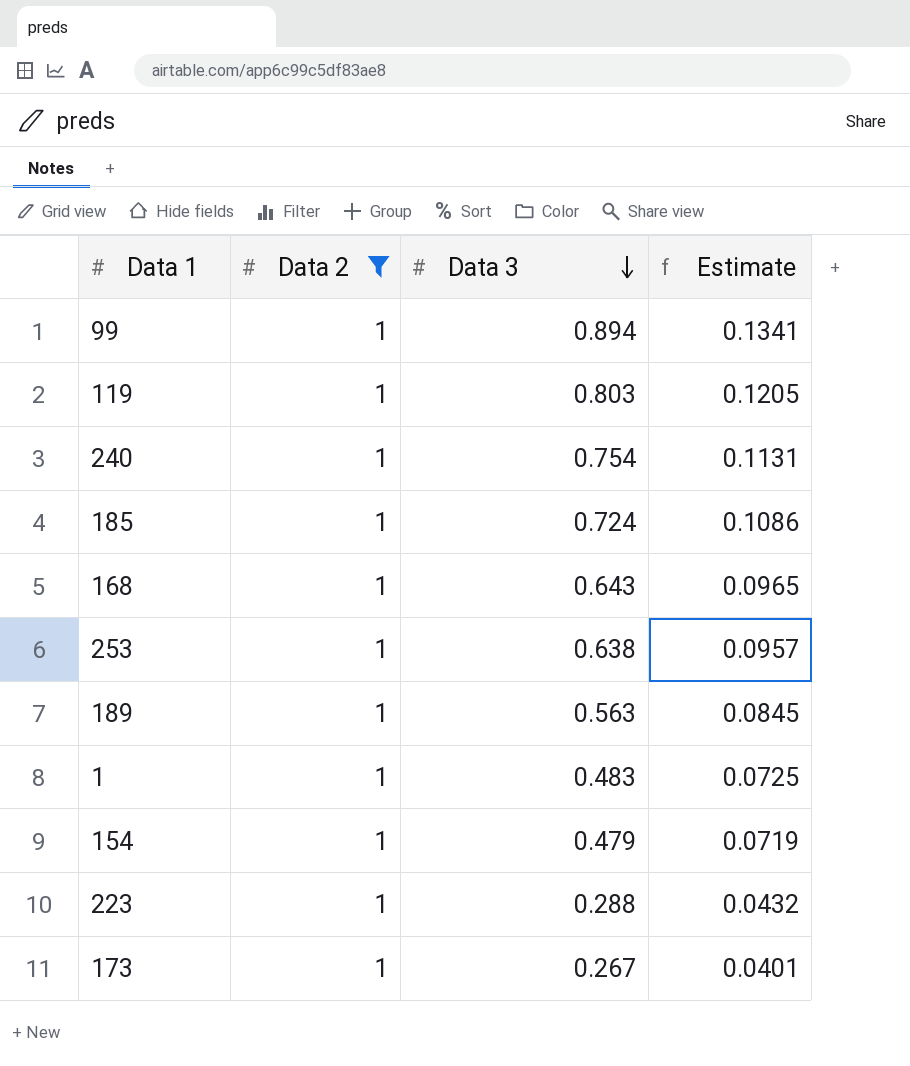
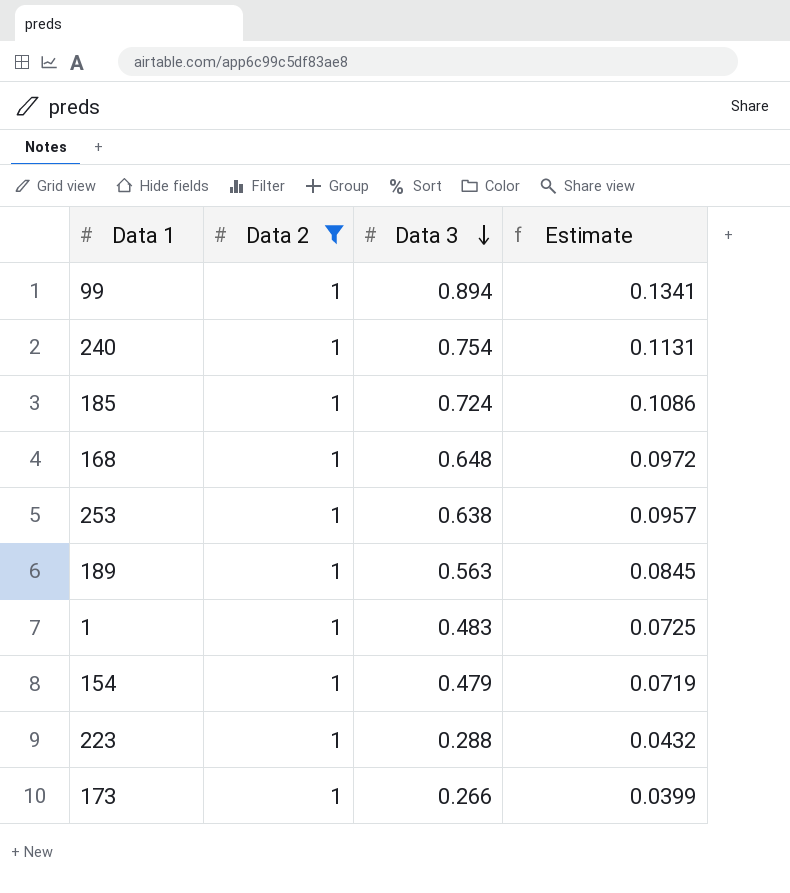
row 119: 1 | 0.803 | 0.1205 -> none
168 | Data 3: 0.643 -> 0.648
168 | Estimate: 0.0965 -> 0.0972
173 | Data 3: 0.267 -> 0.266
173 | Estimate: 0.0401 -> 0.0399

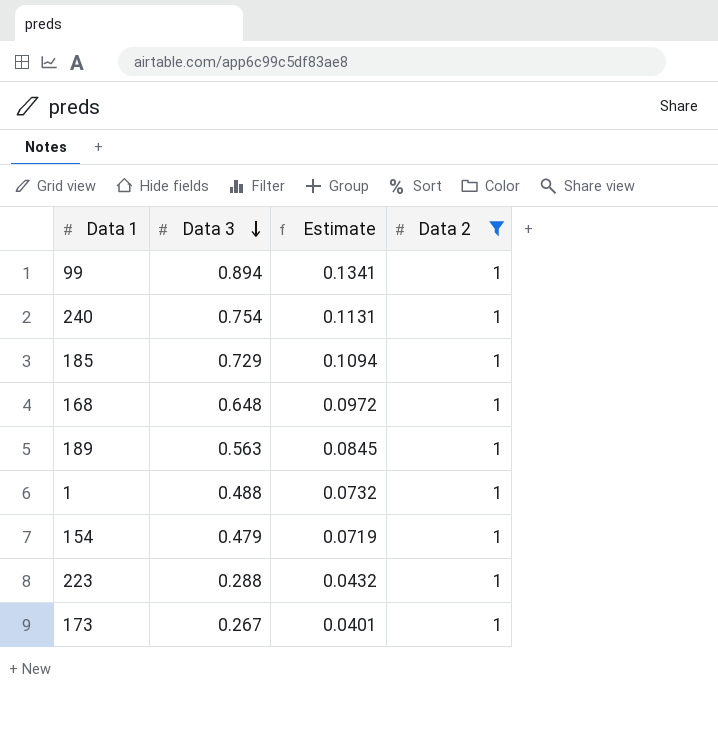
column Data 2 | position: 2 -> 4
row 253: 1 | 0.638 | 0.0957 -> none
185 | Data 3: 0.724 -> 0.729
185 | Estimate: 0.1086 -> 0.1094
1 | Data 3: 0.483 -> 0.488
1 | Estimate: 0.0725 -> 0.0732
173 | Data 3: 0.266 -> 0.267
173 | Estimate: 0.0399 -> 0.0401

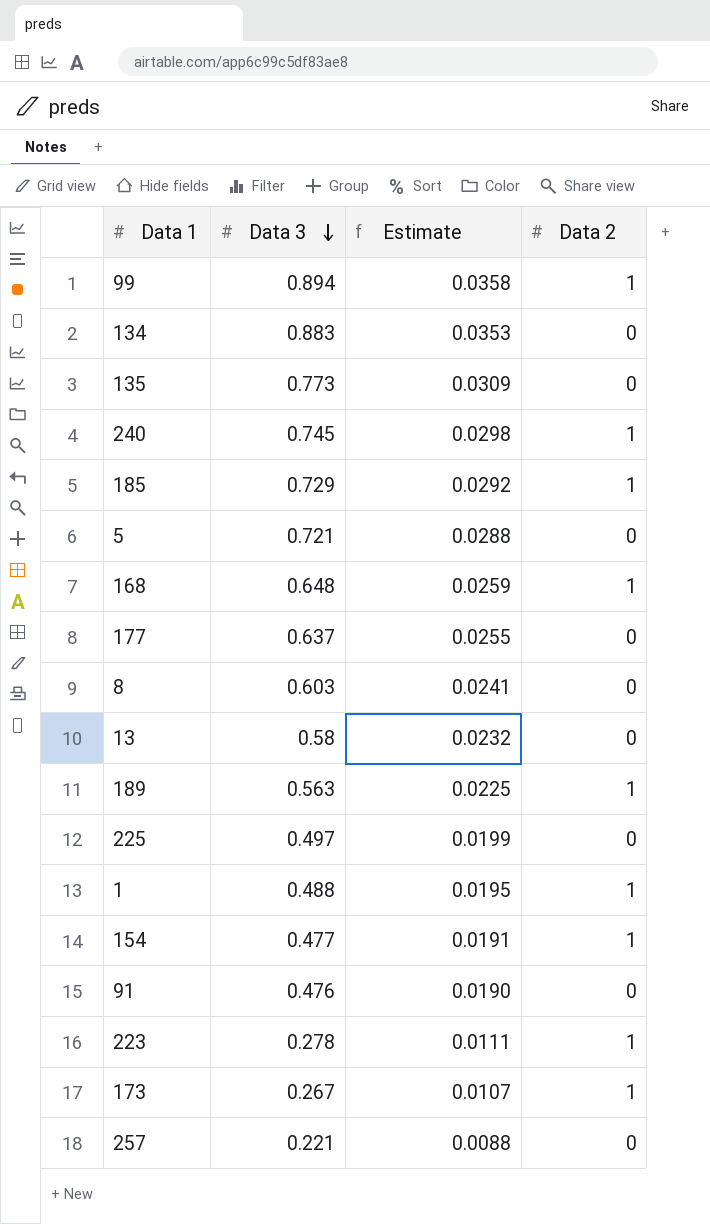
filter: Data 2 = 1 -> none
column Estimate | formula: [Data 3] * 0.15 -> [Data 3] * 0.04
240 | Data 3: 0.754 -> 0.745
154 | Data 3: 0.479 -> 0.477
223 | Data 3: 0.288 -> 0.278

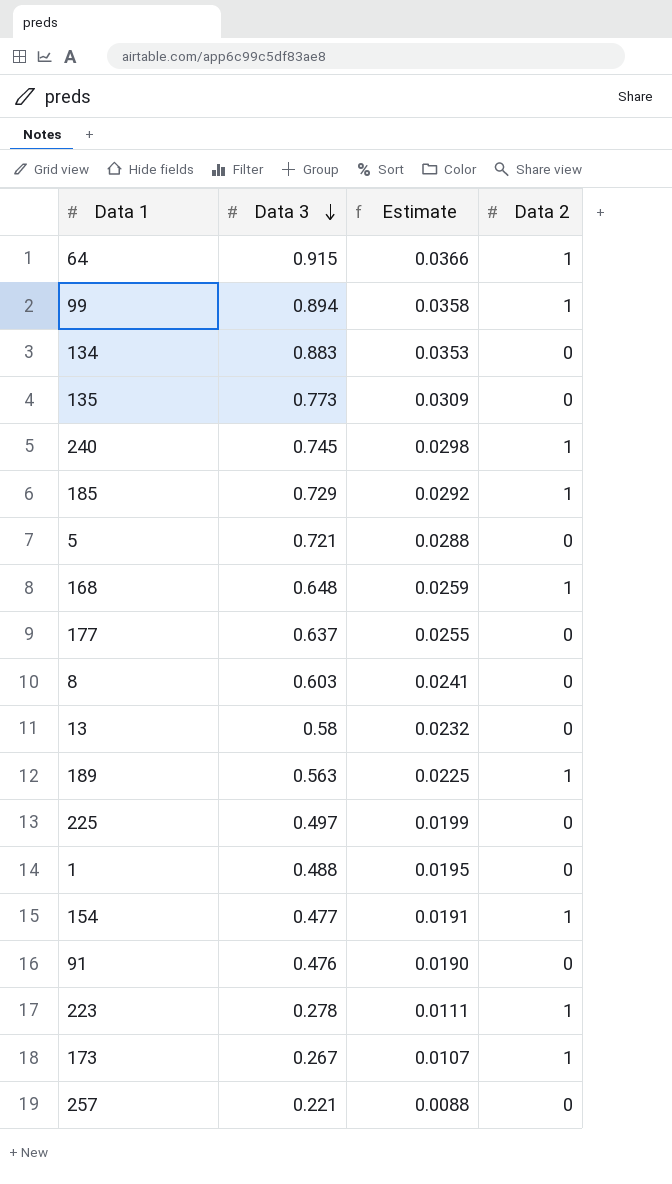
row 64: none -> 0.915 | 0.0366 | 1
1 | Data 2: 1 -> 0

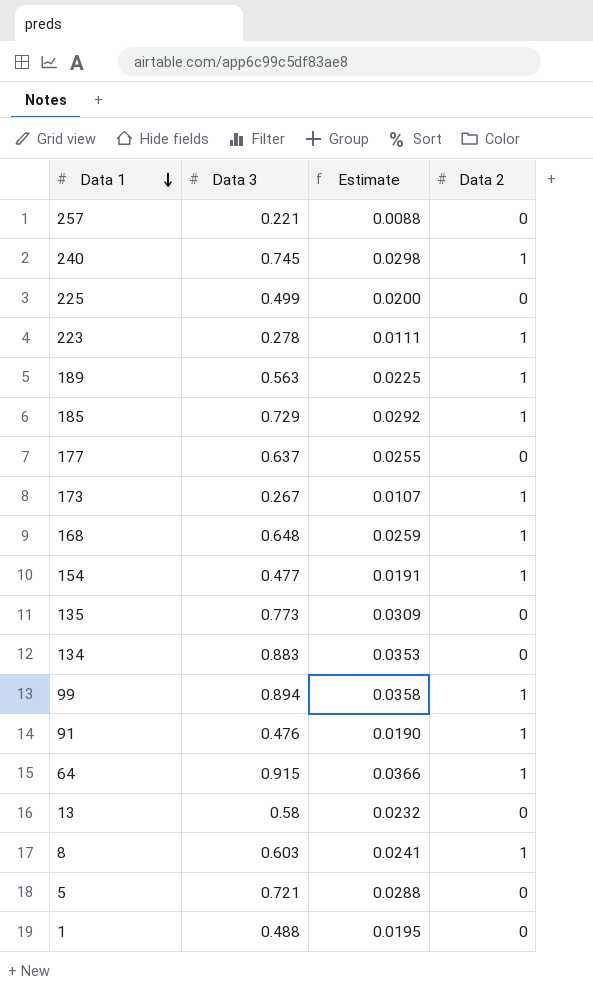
row order: Data 3 descending -> Data 1 descending
225 | Data 3: 0.497 -> 0.499
225 | Estimate: 0.0199 -> 0.0200
91 | Data 2: 0 -> 1
8 | Data 2: 0 -> 1

